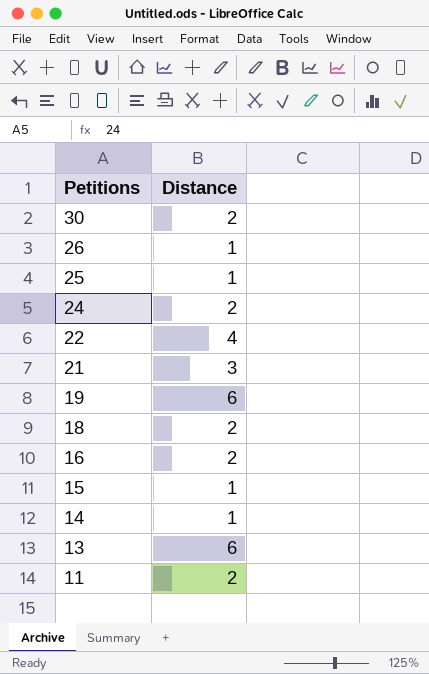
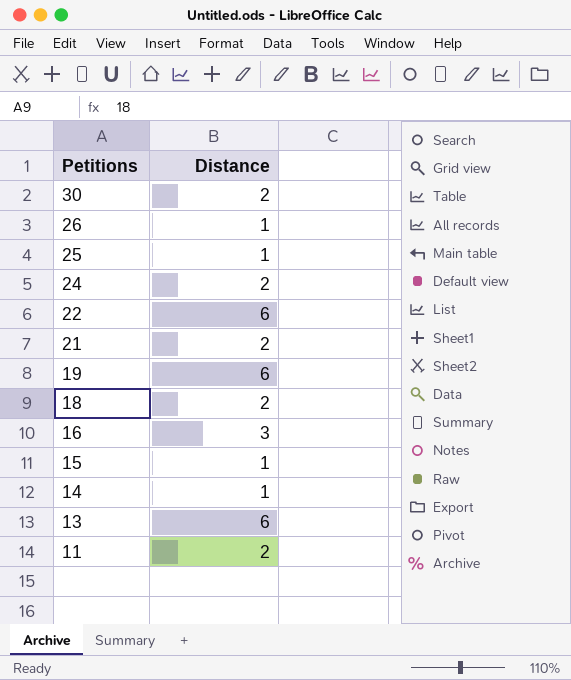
22 | Distance: 4 -> 6
21 | Distance: 3 -> 2
16 | Distance: 2 -> 3

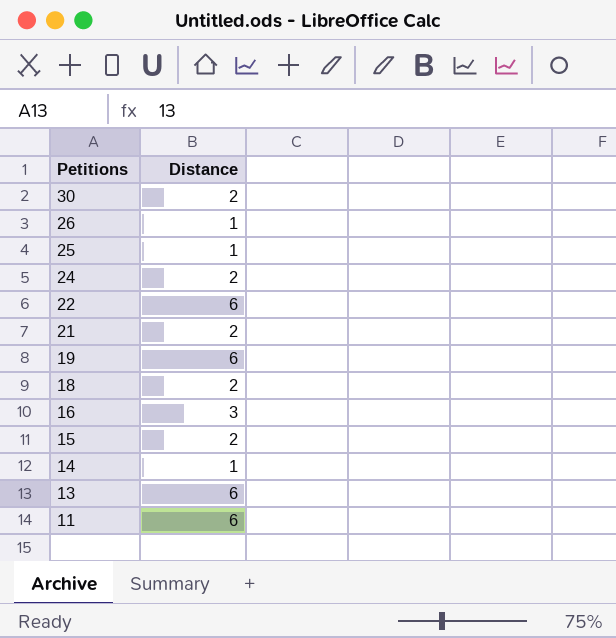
15 | Distance: 1 -> 2
11 | Distance: 2 -> 6

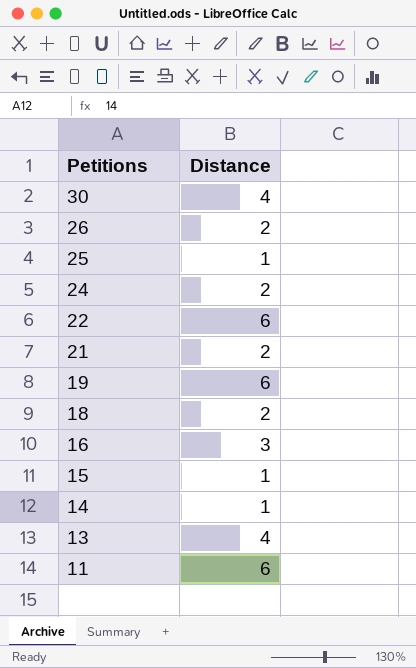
30 | Distance: 2 -> 4
26 | Distance: 1 -> 2
15 | Distance: 2 -> 1
13 | Distance: 6 -> 4

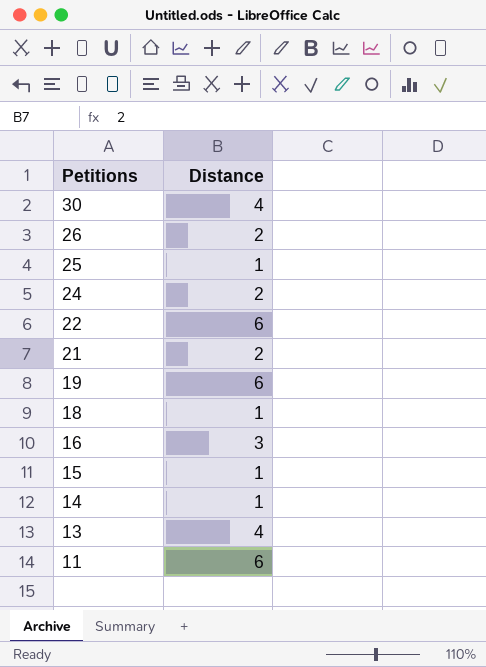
18 | Distance: 2 -> 1

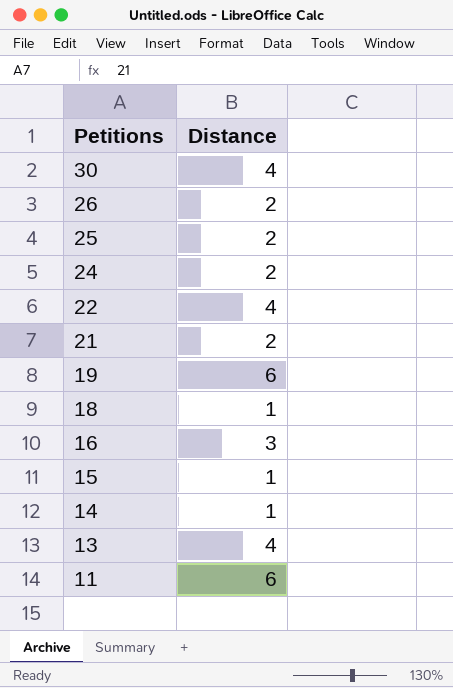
25 | Distance: 1 -> 2
22 | Distance: 6 -> 4

